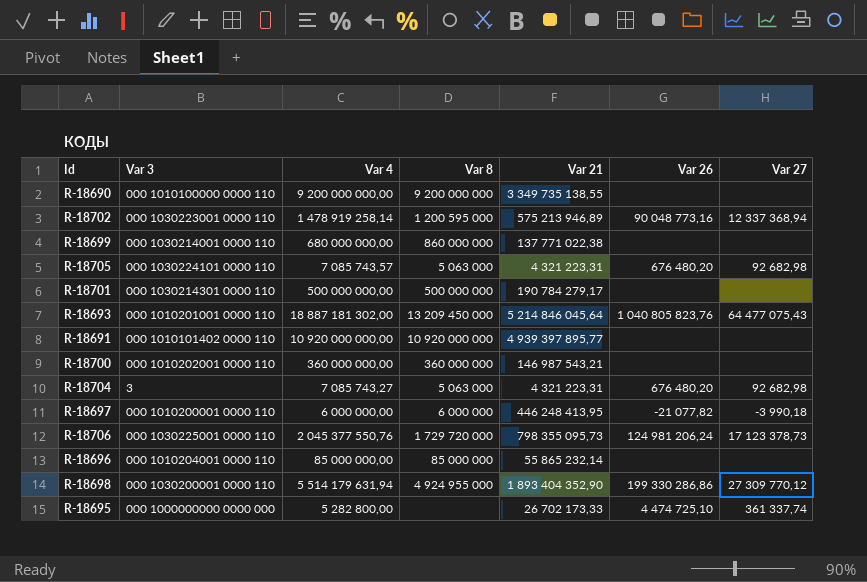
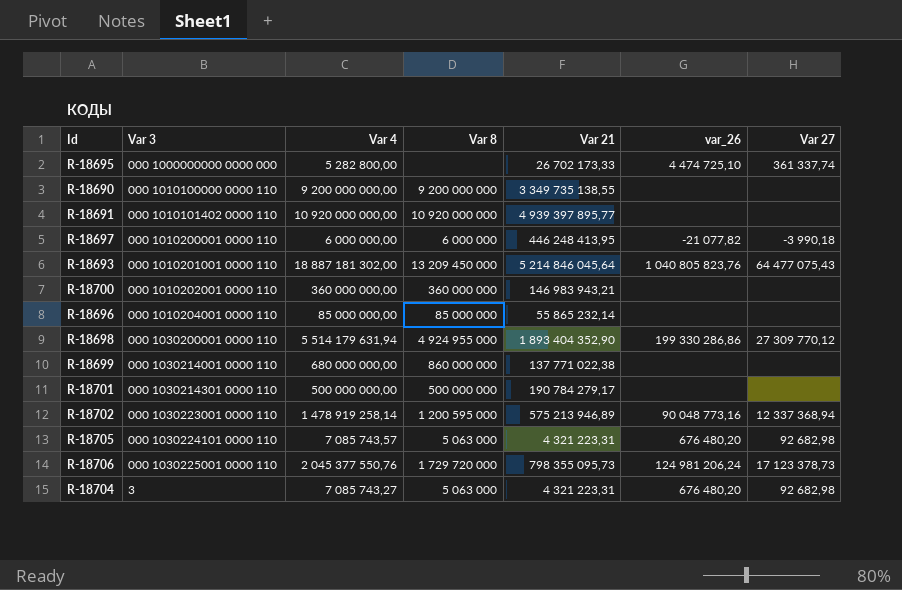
row order: none -> Var 3 ascending
column name: Var 26 -> var_26
R-18700 | Var 21: 146 987 543,21 -> 146 983 943,21

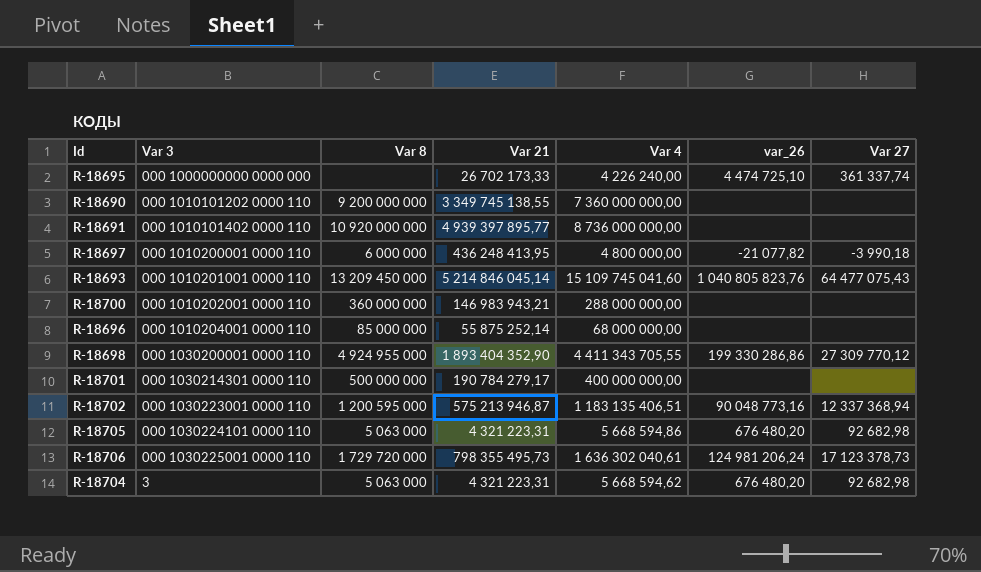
column Var 4 | position: 3 -> 5
row R-18699: 000 1030214001 0000 110 | 680 000 000,00 | 860 000 000 | 137 771 022,38 | none | none -> none
R-18695 | Var 4: 5 282 800,00 -> 4 226 240,00
R-18690 | Var 3: 000 1010100000 0000 110 -> 000 1010101202 0000 110
R-18690 | Var 21: 3 349 735 138,55 -> 3 349 745 138,55
R-18690 | Var 4: 9 200 000 000,00 -> 7 360 000 000,00
R-18691 | Var 4: 10 920 000 000,00 -> 8 736 000 000,00
R-18697 | Var 21: 446 248 413,95 -> 436 248 413,95
R-18697 | Var 4: 6 000 000,00 -> 4 800 000,00
R-18693 | Var 21: 5 214 846 045,64 -> 5 214 846 045,14
R-18693 | Var 4: 18 887 181 302,00 -> 15 109 745 041,60
R-18700 | Var 4: 360 000 000,00 -> 288 000 000,00
R-18696 | Var 21: 55 865 232,14 -> 55 875 252,14
R-18696 | Var 4: 85 000 000,00 -> 68 000 000,00
R-18698 | Var 4: 5 514 179 631,94 -> 4 411 343 705,55
R-18701 | Var 4: 500 000 000,00 -> 400 000 000,00
R-18702 | Var 21: 575 213 946,89 -> 575 213 946,87
R-18702 | Var 4: 1 478 919 258,14 -> 1 183 135 406,51
R-18705 | Var 4: 7 085 743,57 -> 5 668 594,86
R-18706 | Var 21: 798 355 095,73 -> 798 355 495,73
R-18706 | Var 4: 2 045 377 550,76 -> 1 636 302 040,61
R-18704 | Var 4: 7 085 743,27 -> 5 668 594,62

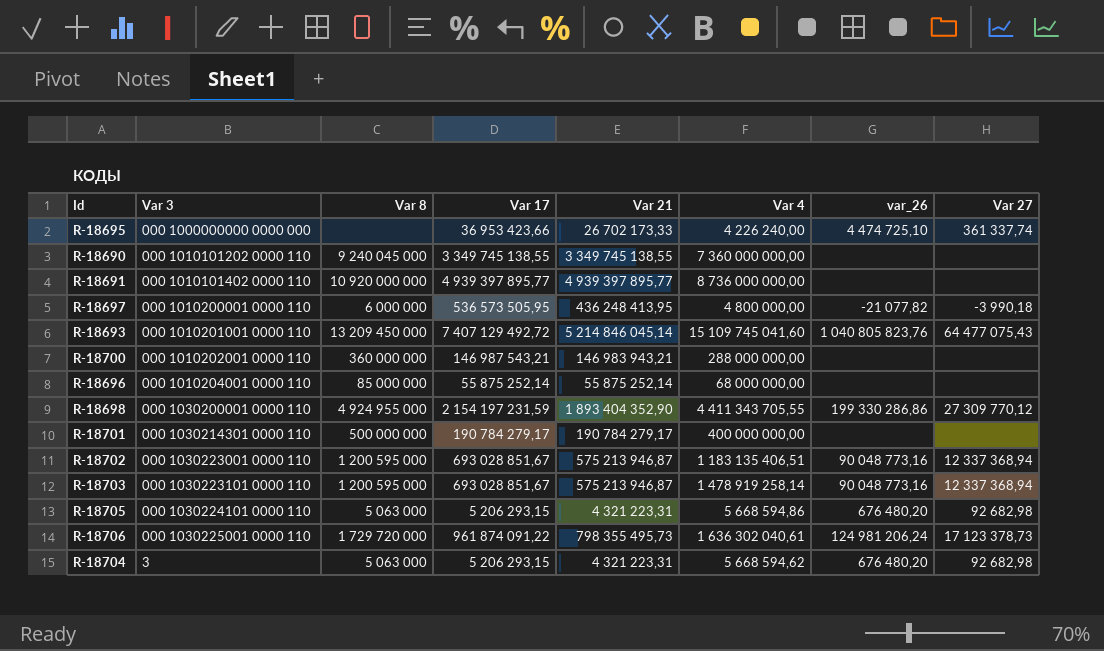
column Var 17 | position: none -> 4
R-18690 | Var 8: 9 200 000 000 -> 9 240 045 000
row R-18703: none -> 000 1030223101 0000 110 | 1 200 595 000 | 693 028 851,67 | 575 213 946,87 | 1 478 919 258,14 | 90 048 773,16 | 12 337 368,94

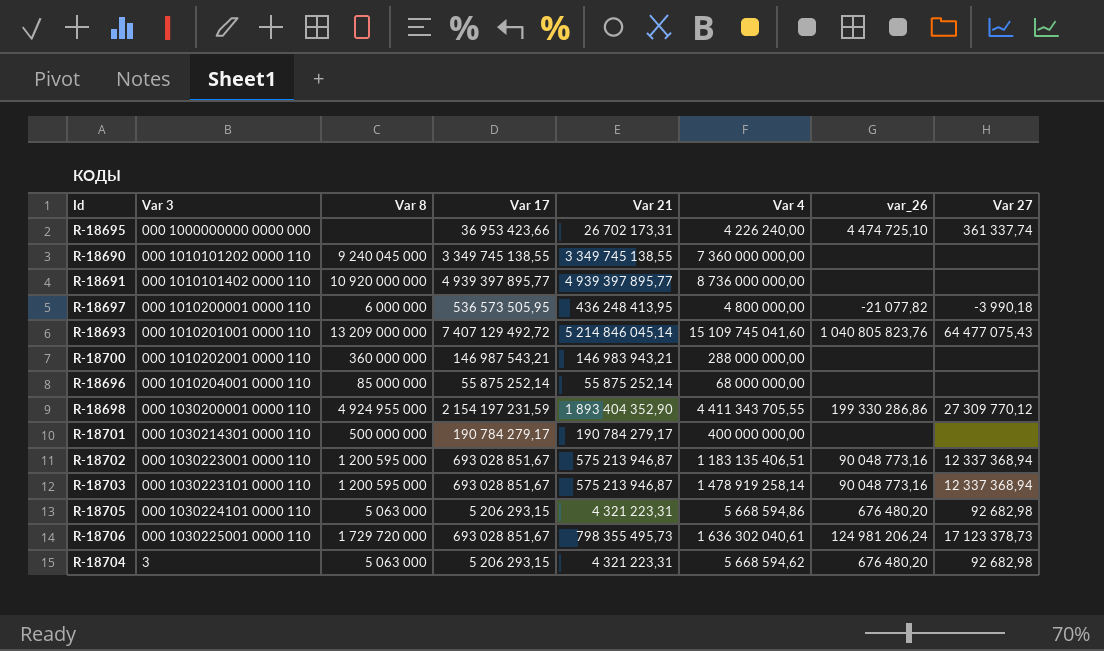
R-18695 | Var 21: 26 702 173,33 -> 26 702 173,31
R-18693 | Var 8: 13 209 450 000 -> 13 209 000 000
R-18706 | Var 17: 961 874 091,22 -> 693 028 851,67

